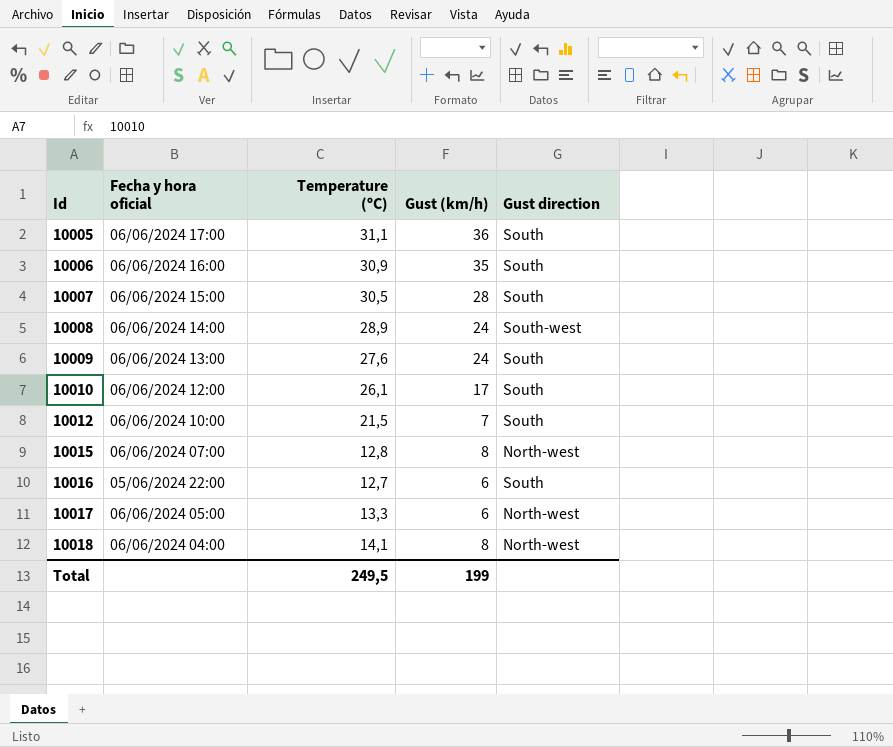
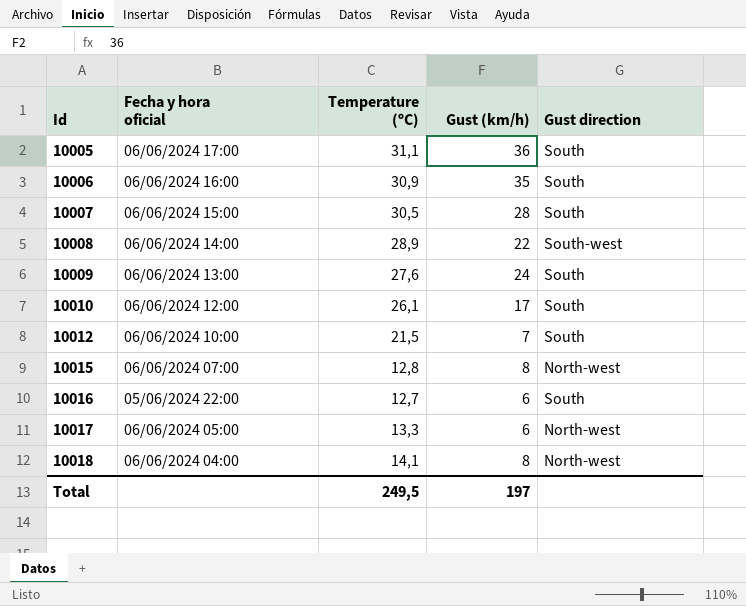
10008 | Gust (km/h): 24 -> 22
Total | Gust (km/h): 199 -> 197

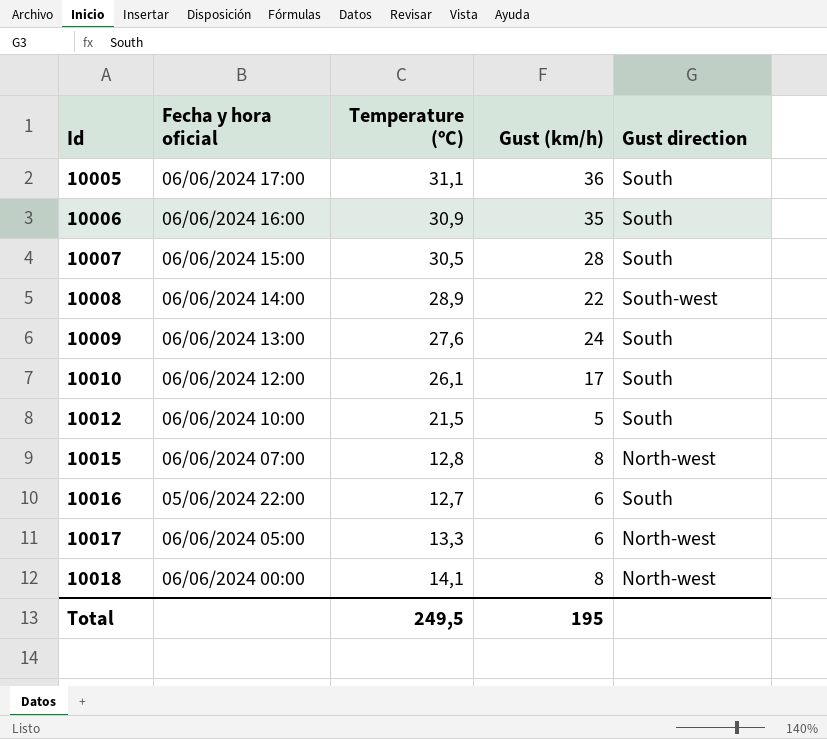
10012 | Gust (km/h): 7 -> 5
10018 | Fecha y hora oficial: 06/06/2024 04:00 -> 06/06/2024 00:00
Total | Gust (km/h): 197 -> 195

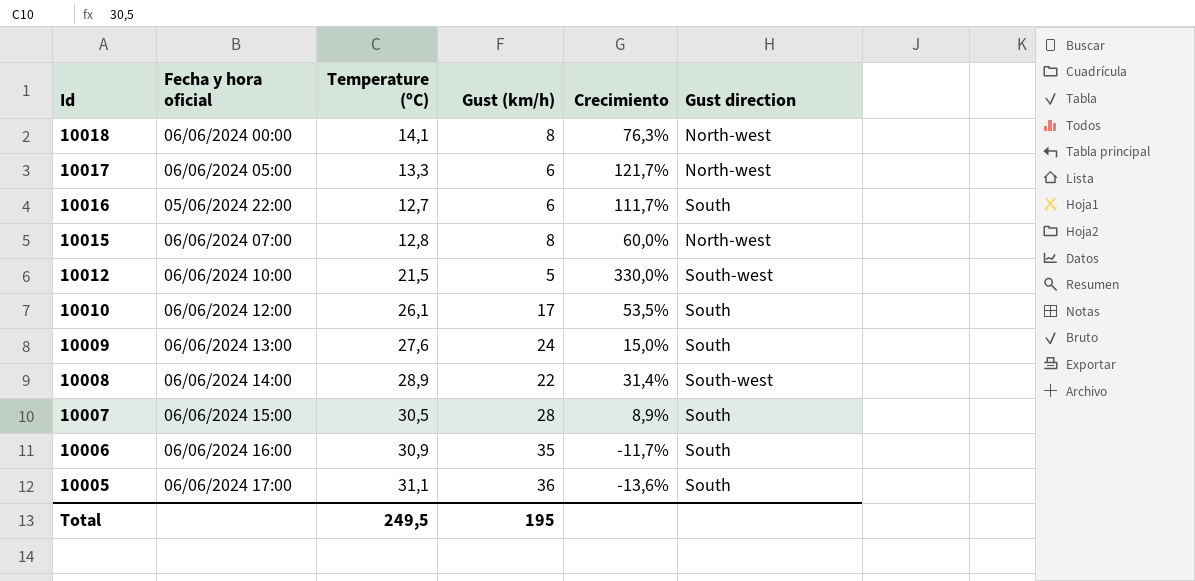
row order: Id ascending -> Id descending
column Crecimiento | formula: none -> ([Temperature (ºC)] - [Gust (km/h)]) / [Gust (km/h)]
10012 | Gust direction: South -> South-west

